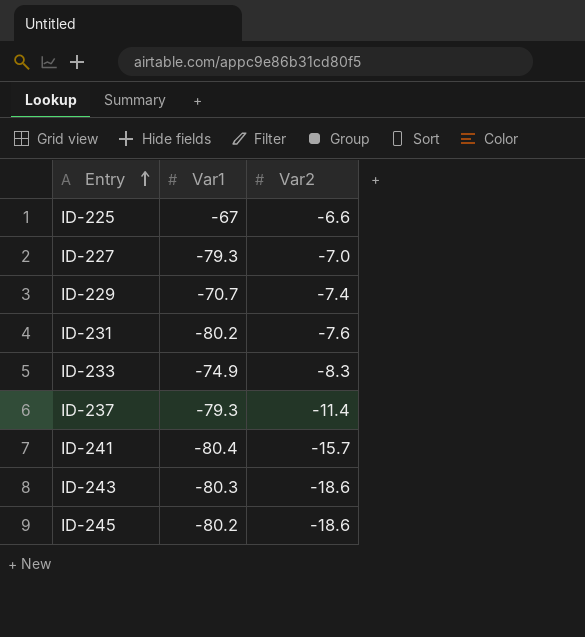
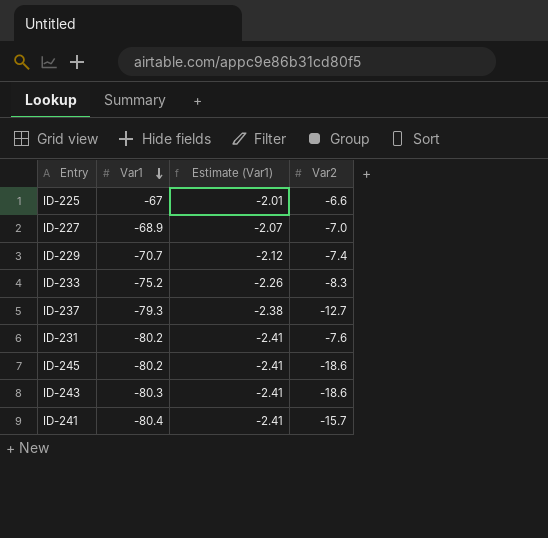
row order: Entry ascending -> Var1 descending
column Estimate (Var1) | formula: none -> [Var1] * 0.03
ID-227 | Var1: -79.3 -> -68.9
ID-233 | Var1: -74.9 -> -75.2
ID-237 | Var2: -11.4 -> -12.7

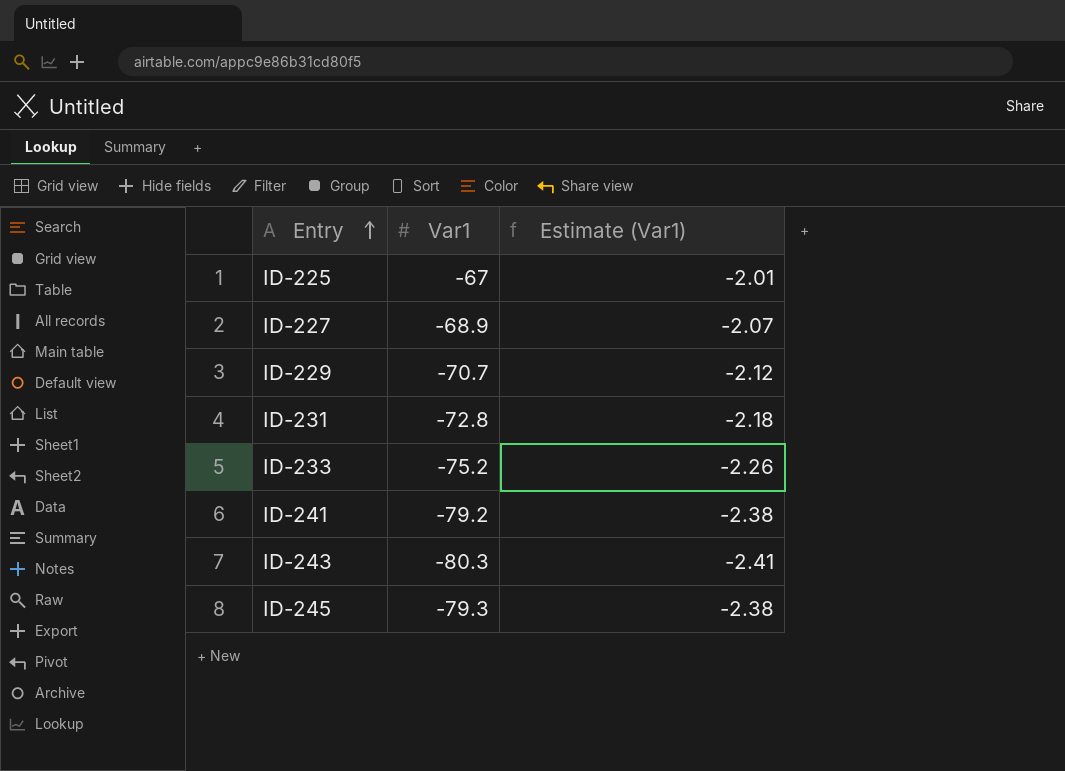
row order: Var1 descending -> Entry ascending
column Var2 | position: 4 -> none
row ID-237: -79.3 | -2.38 | -12.7 -> none
ID-231 | Var1: -80.2 -> -72.8
ID-231 | Estimate (Var1): -2.41 -> -2.18
ID-241 | Var1: -80.4 -> -79.2
ID-241 | Estimate (Var1): -2.41 -> -2.38
ID-245 | Var1: -80.2 -> -79.3
ID-245 | Estimate (Var1): -2.41 -> -2.38

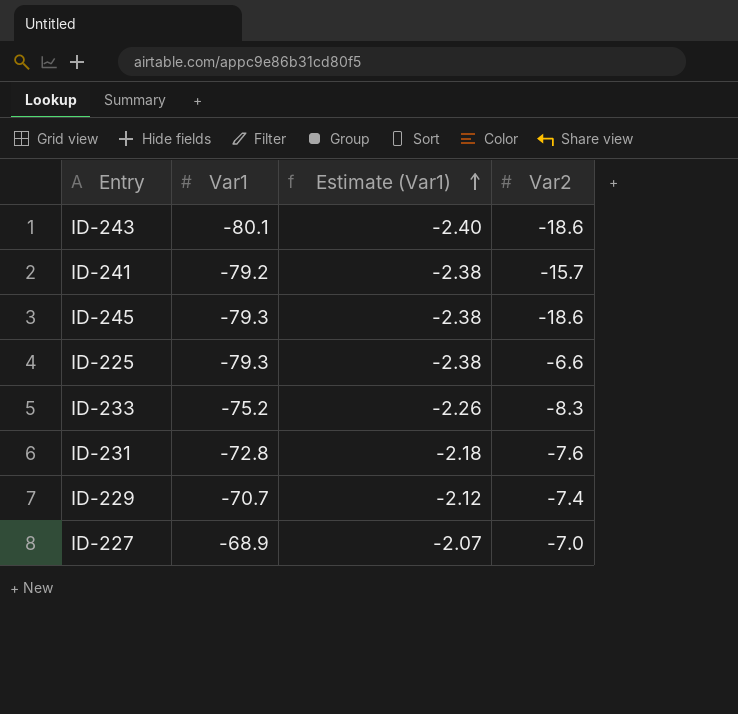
row order: Entry ascending -> Estimate (Var1) ascending
column Var2 | position: none -> 4
ID-243 | Var1: -80.3 -> -80.1
ID-243 | Estimate (Var1): -2.41 -> -2.40
ID-225 | Var1: -67 -> -79.3
ID-225 | Estimate (Var1): -2.01 -> -2.38

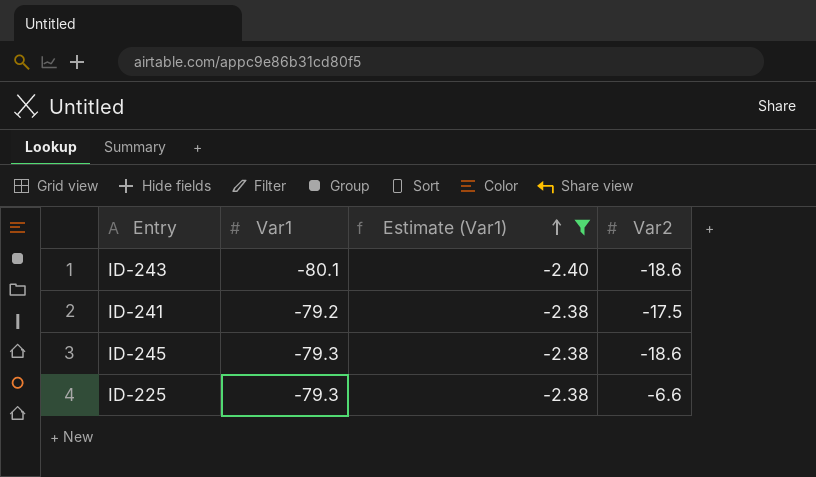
filter: none -> Estimate (Var1) <= -2.38
ID-241 | Var2: -15.7 -> -17.5

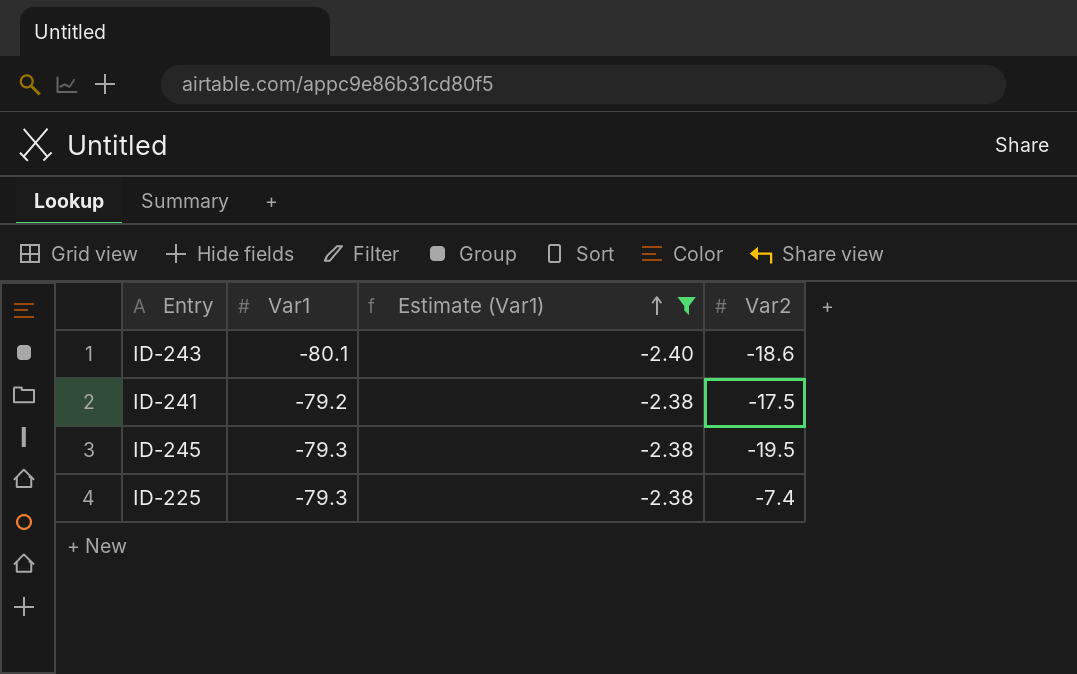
ID-245 | Var2: -18.6 -> -19.5
ID-225 | Var2: -6.6 -> -7.4

